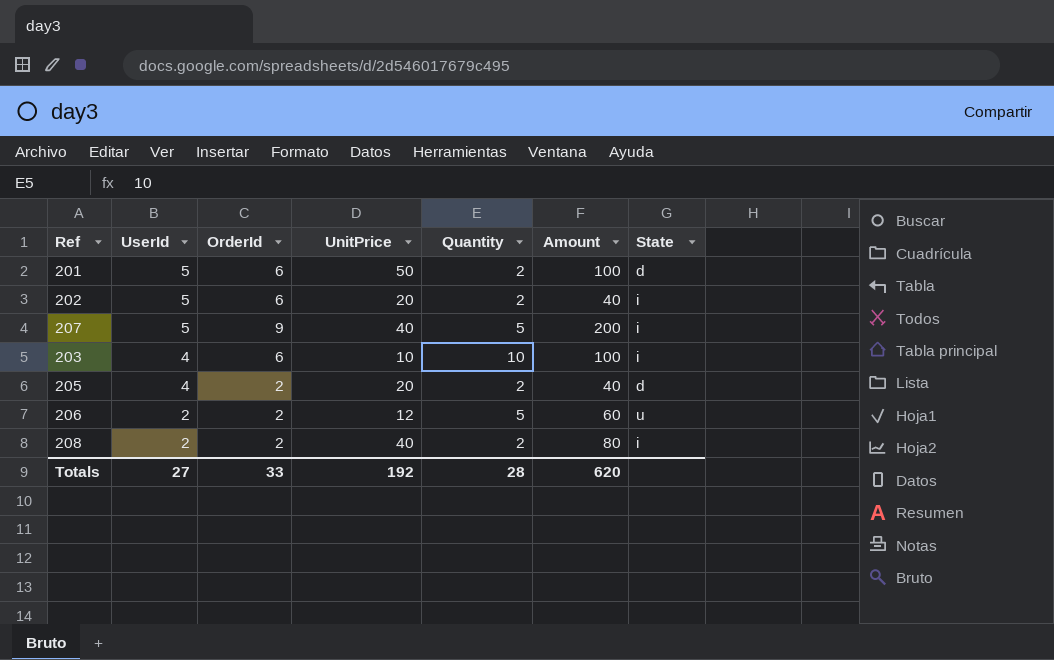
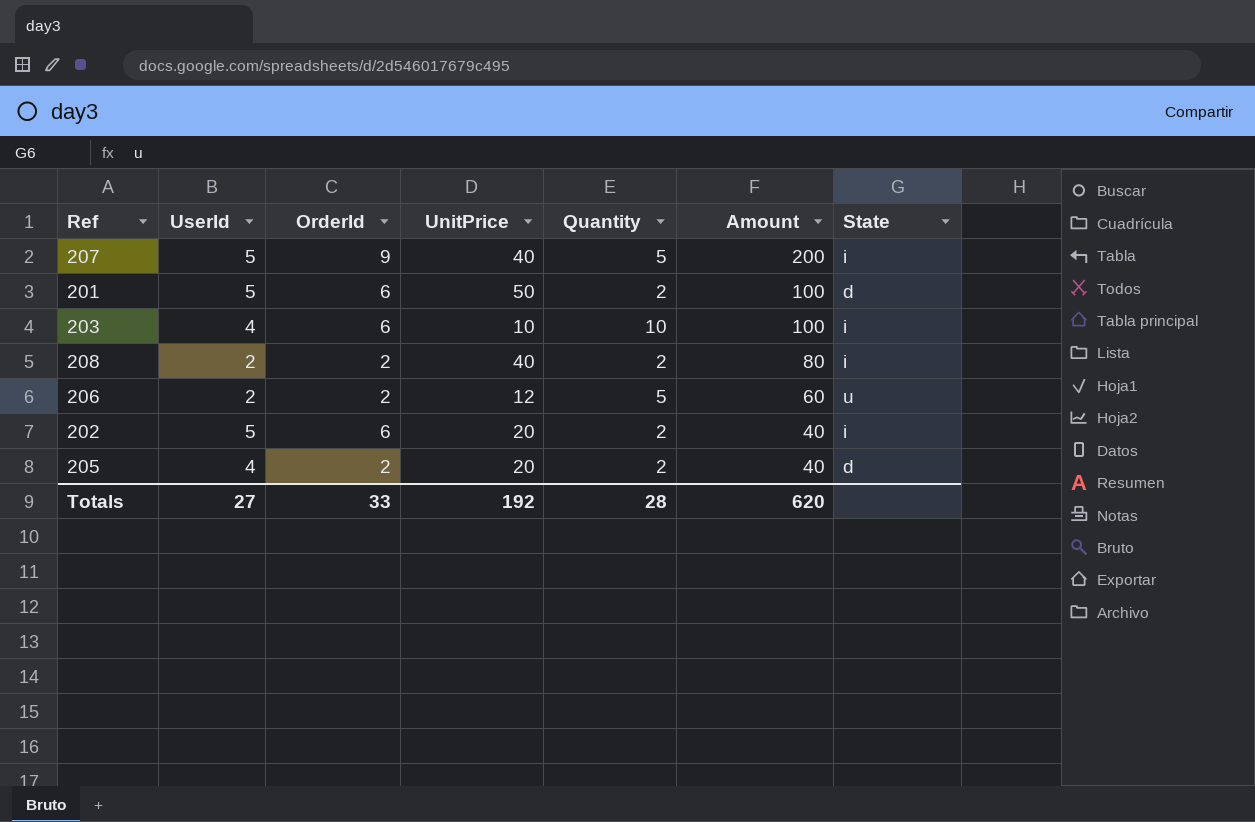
row order: UserId descending -> Amount descending

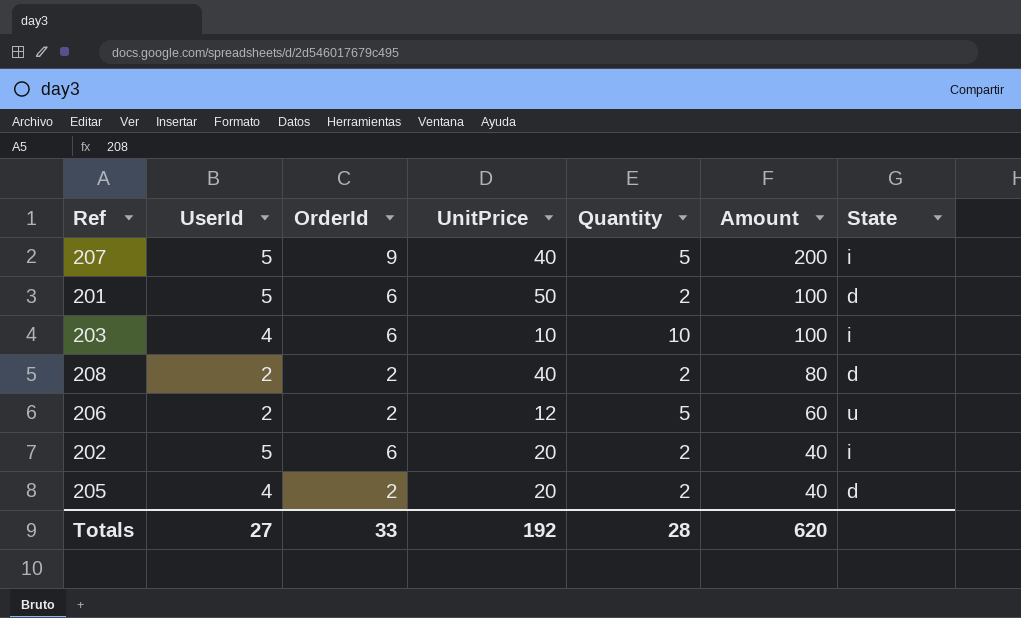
208 | State: i -> d

